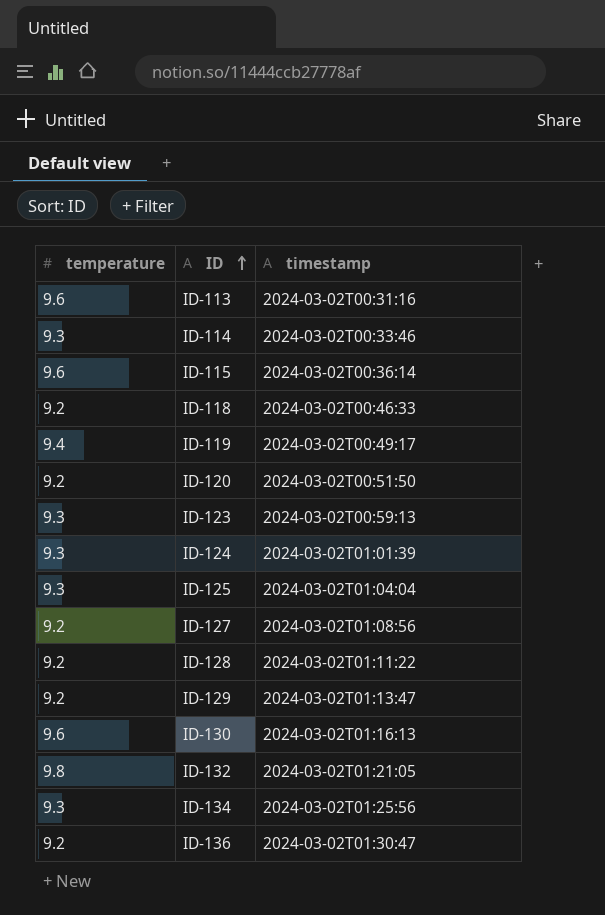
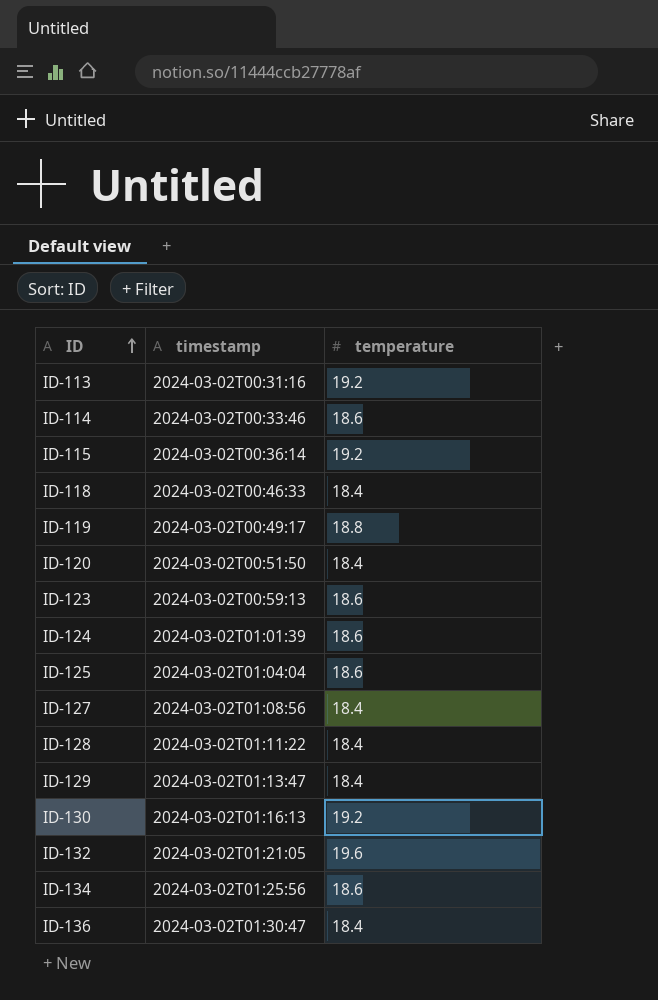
column temperature | position: 1 -> 3
ID-113 | temperature: 9.6 -> 19.2
ID-114 | temperature: 9.3 -> 18.6
ID-115 | temperature: 9.6 -> 19.2
ID-118 | temperature: 9.2 -> 18.4
ID-119 | temperature: 9.4 -> 18.8
ID-120 | temperature: 9.2 -> 18.4
ID-123 | temperature: 9.3 -> 18.6
ID-124 | temperature: 9.3 -> 18.6
ID-125 | temperature: 9.3 -> 18.6
ID-127 | temperature: 9.2 -> 18.4
ID-128 | temperature: 9.2 -> 18.4
ID-129 | temperature: 9.2 -> 18.4
ID-130 | temperature: 9.6 -> 19.2
ID-132 | temperature: 9.8 -> 19.6
ID-134 | temperature: 9.3 -> 18.6
ID-136 | temperature: 9.2 -> 18.4

